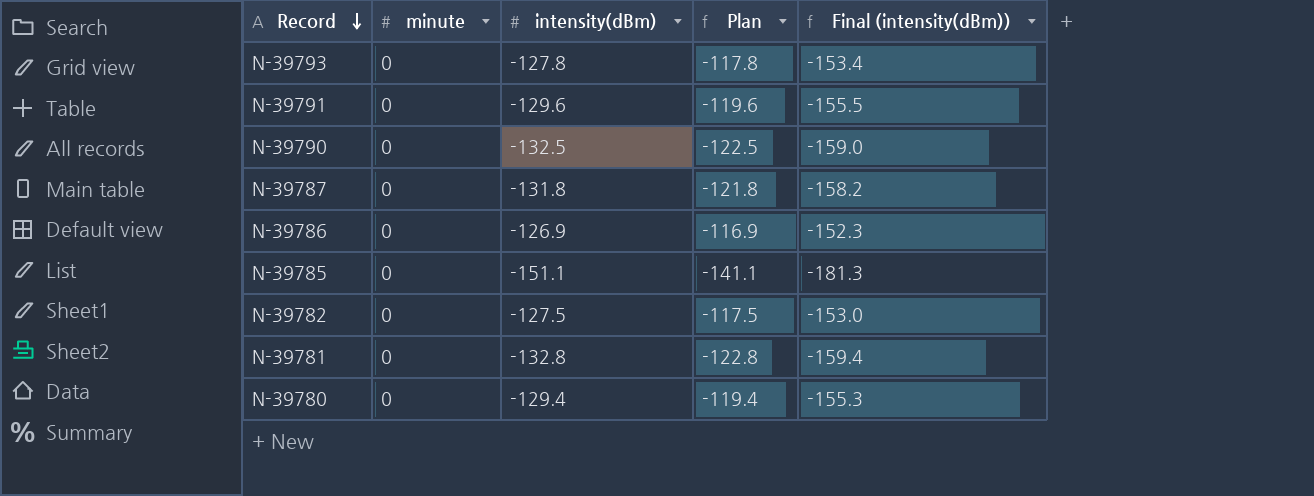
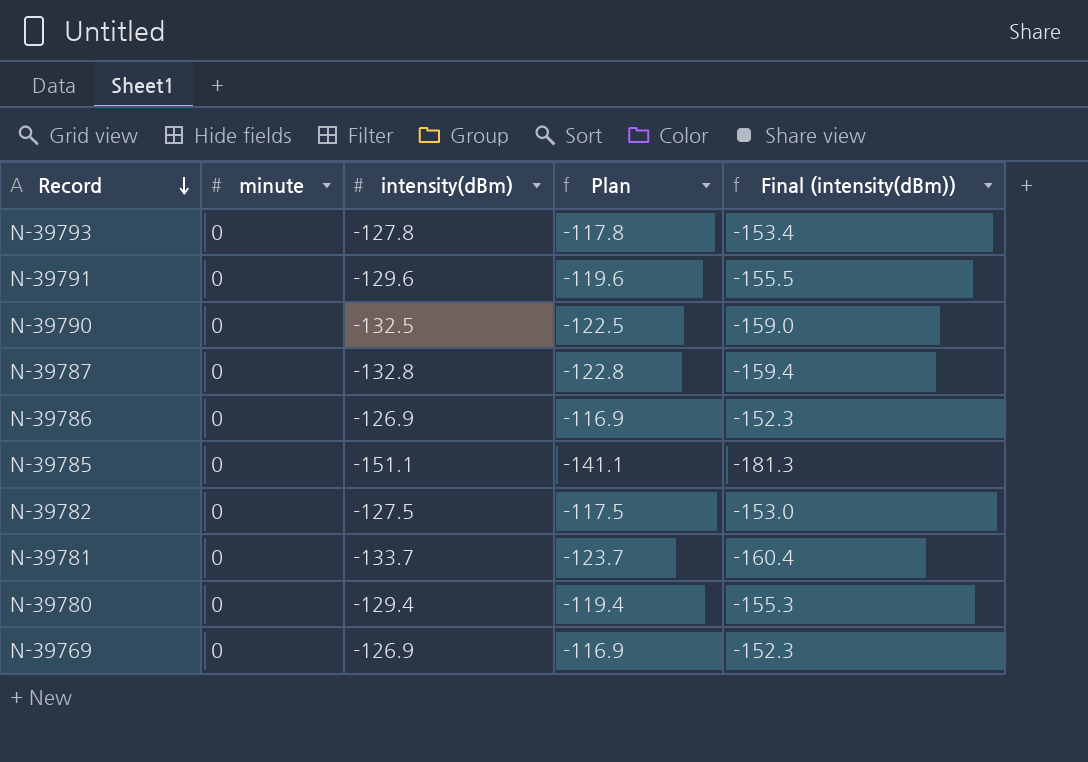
N-39787 | intensity(dBm): -131.8 -> -132.8
N-39787 | Plan: -121.8 -> -122.8
N-39787 | Final (intensity(dBm)): -158.2 -> -159.4
N-39781 | intensity(dBm): -132.8 -> -133.7
N-39781 | Plan: -122.8 -> -123.7
N-39781 | Final (intensity(dBm)): -159.4 -> -160.4
row N-39769: none -> 0 | -126.9 | -116.9 | -152.3

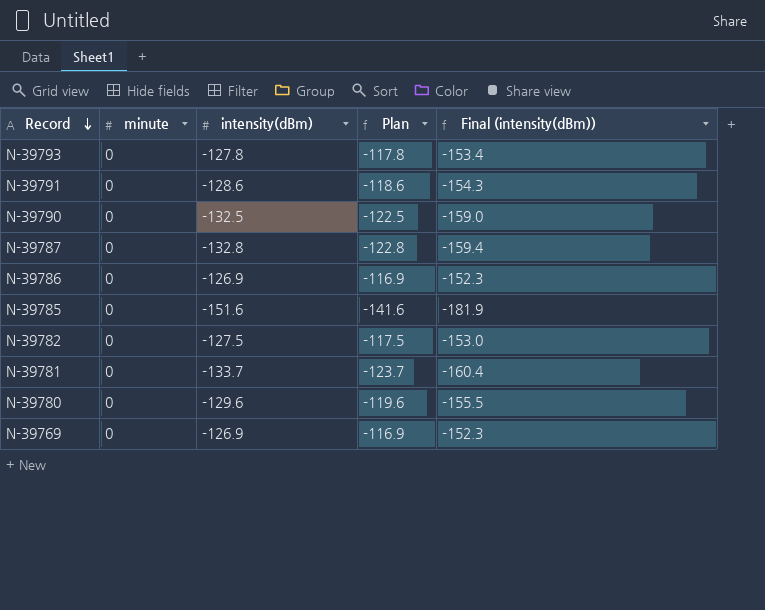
N-39791 | intensity(dBm): -129.6 -> -128.6
N-39791 | Plan: -119.6 -> -118.6
N-39791 | Final (intensity(dBm)): -155.5 -> -154.3
N-39785 | intensity(dBm): -151.1 -> -151.6
N-39785 | Plan: -141.1 -> -141.6
N-39785 | Final (intensity(dBm)): -181.3 -> -181.9
N-39780 | intensity(dBm): -129.4 -> -129.6
N-39780 | Plan: -119.4 -> -119.6
N-39780 | Final (intensity(dBm)): -155.3 -> -155.5

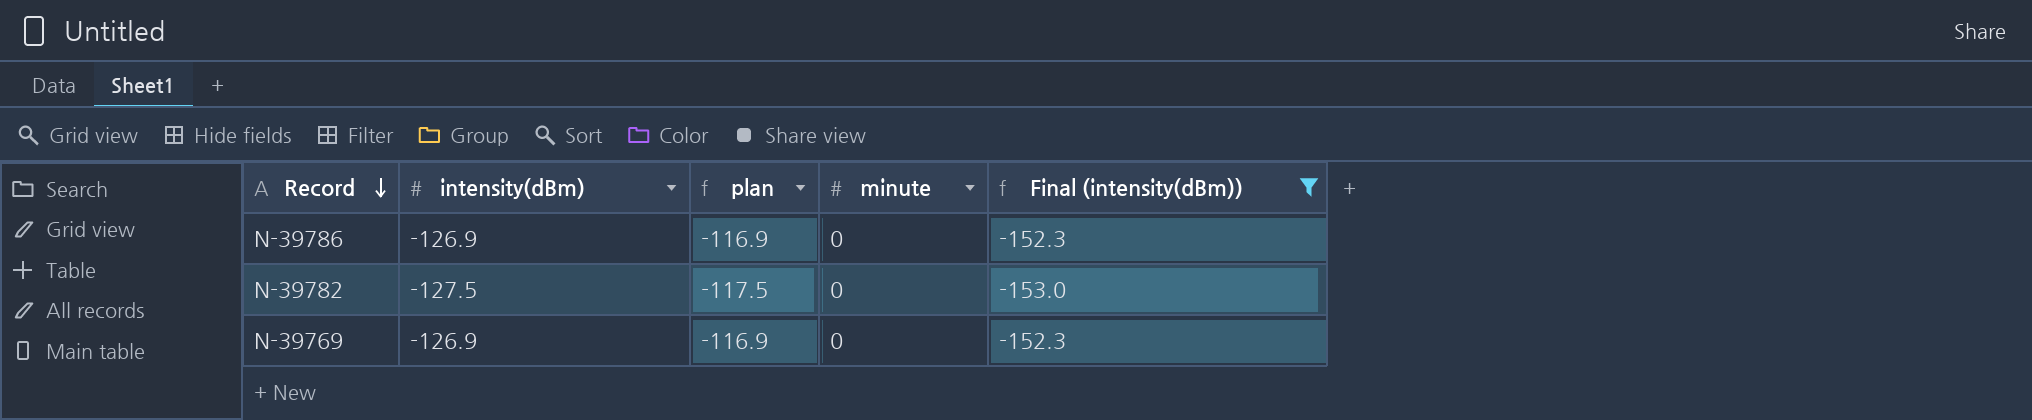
filter: none -> Final (intensity(dBm)) >= -153.0
column name: Plan -> plan
column minute | position: 2 -> 4

